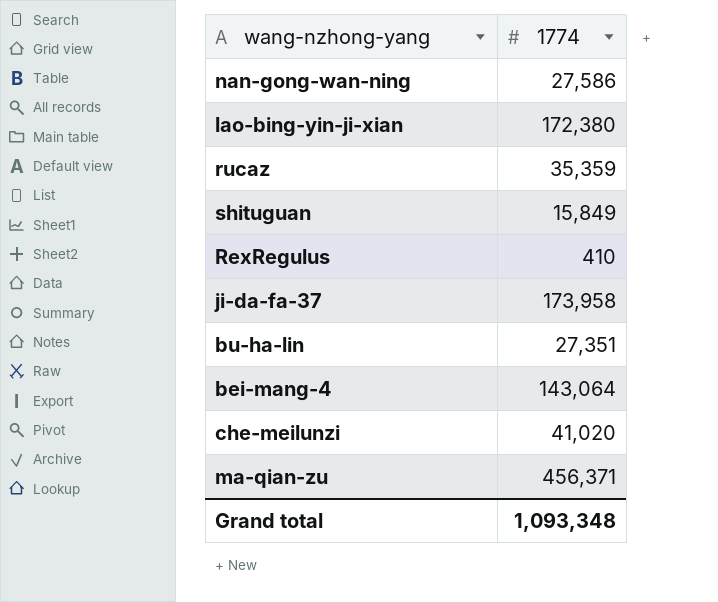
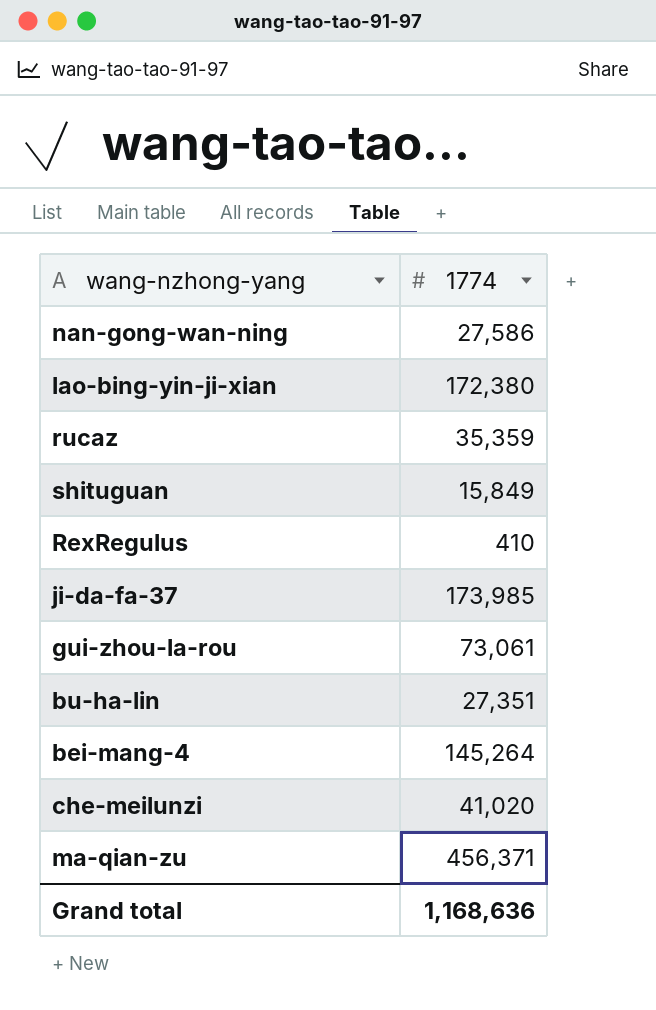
ji-da-fa-37 | 1774: 173,958 -> 173,985
row gui-zhou-la-rou: none -> 73,061
bei-mang-4 | 1774: 143,064 -> 145,264
Grand total | 1774: 1,093,348 -> 1,168,636

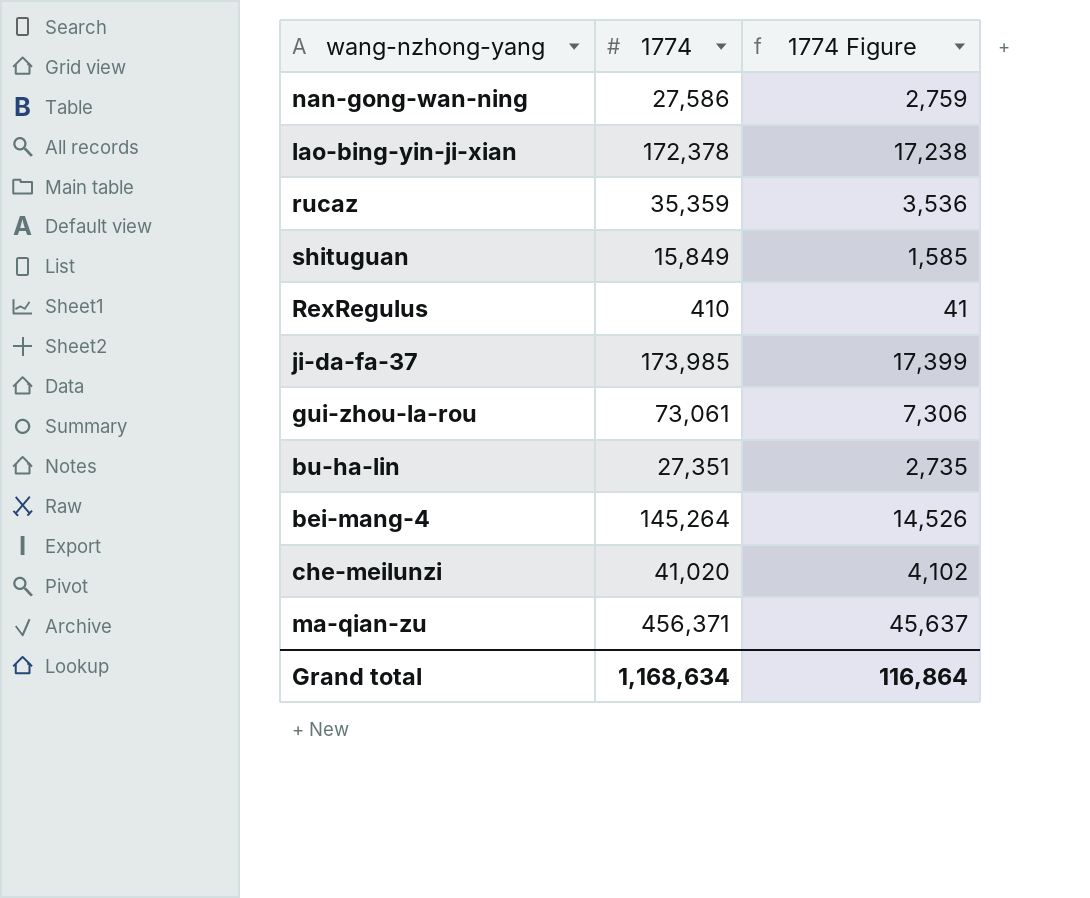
column 1774 Figure | formula: none -> [1774] * 0.1
lao-bing-yin-ji-xian | 1774: 172,380 -> 172,378
Grand total | 1774: 1,168,636 -> 1,168,634

